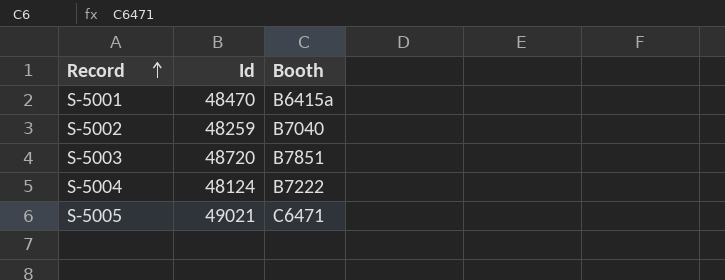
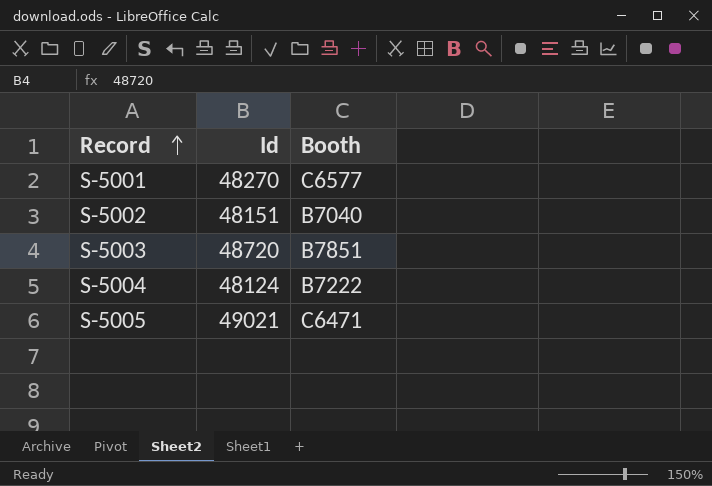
S-5001 | Id: 48470 -> 48270
S-5001 | Booth: B6415a -> C6577
S-5002 | Id: 48259 -> 48151

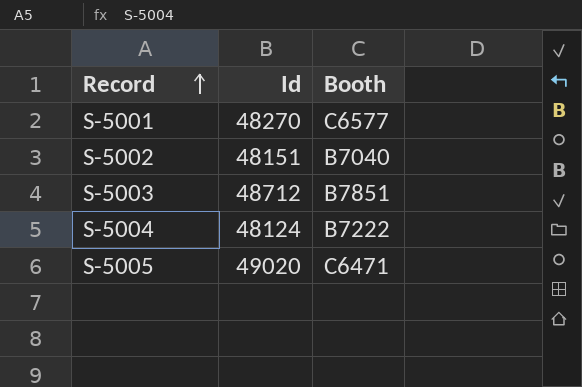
S-5003 | Id: 48720 -> 48712
S-5005 | Id: 49021 -> 49020

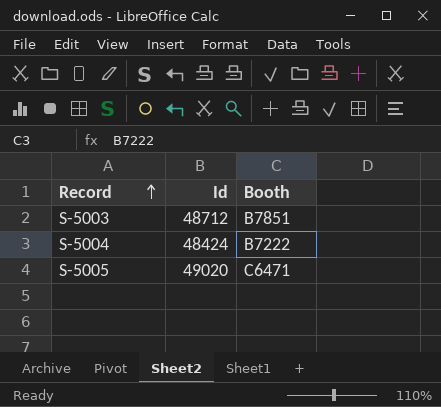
row S-5001: 48270 | C6577 -> none
row S-5002: 48151 | B7040 -> none
S-5004 | Id: 48124 -> 48424

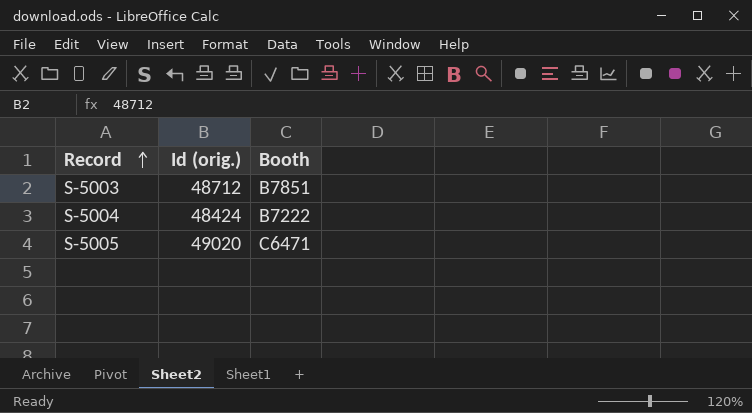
column name: Id -> Id (orig.)

